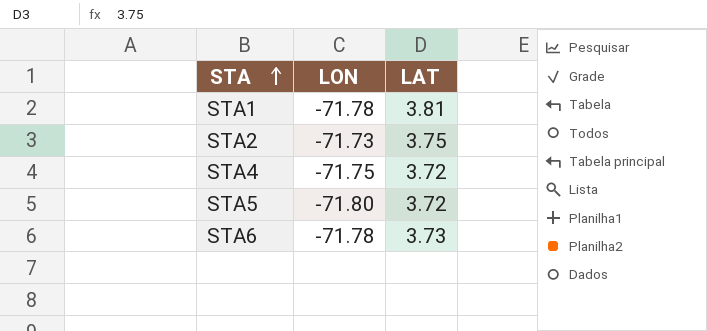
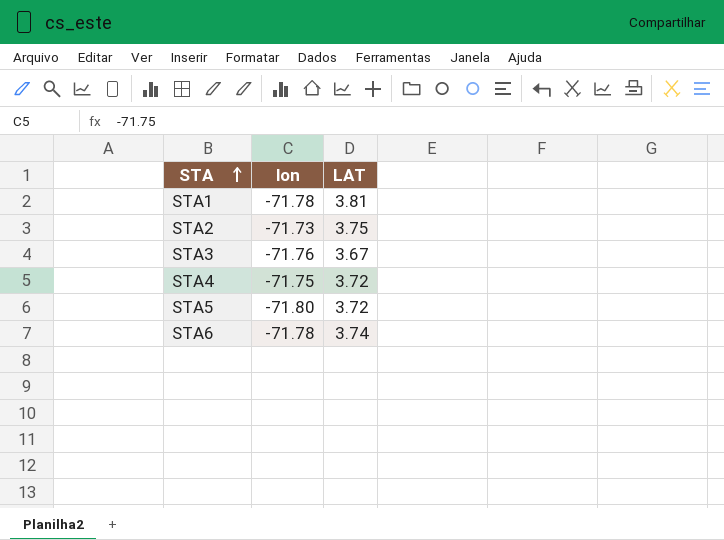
column name: LON -> lon
row STA3: none -> -71.76 | 3.67
STA6 | LAT: 3.73 -> 3.74

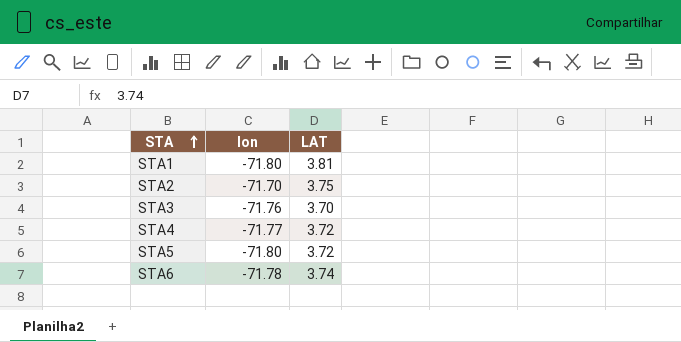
STA1 | lon: -71.78 -> -71.80
STA2 | lon: -71.73 -> -71.70
STA3 | LAT: 3.67 -> 3.70
STA4 | lon: -71.75 -> -71.77

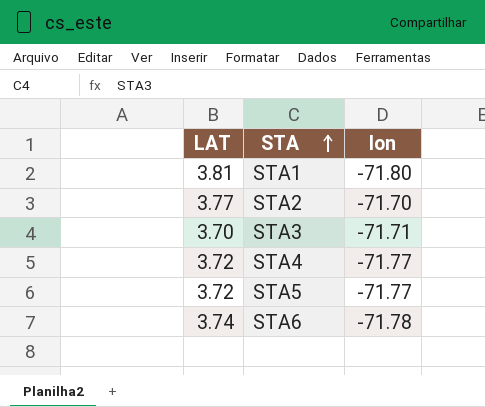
column LAT | position: 3 -> 1
STA2 | LAT: 3.75 -> 3.77
STA3 | lon: -71.76 -> -71.71
STA5 | lon: -71.80 -> -71.77

